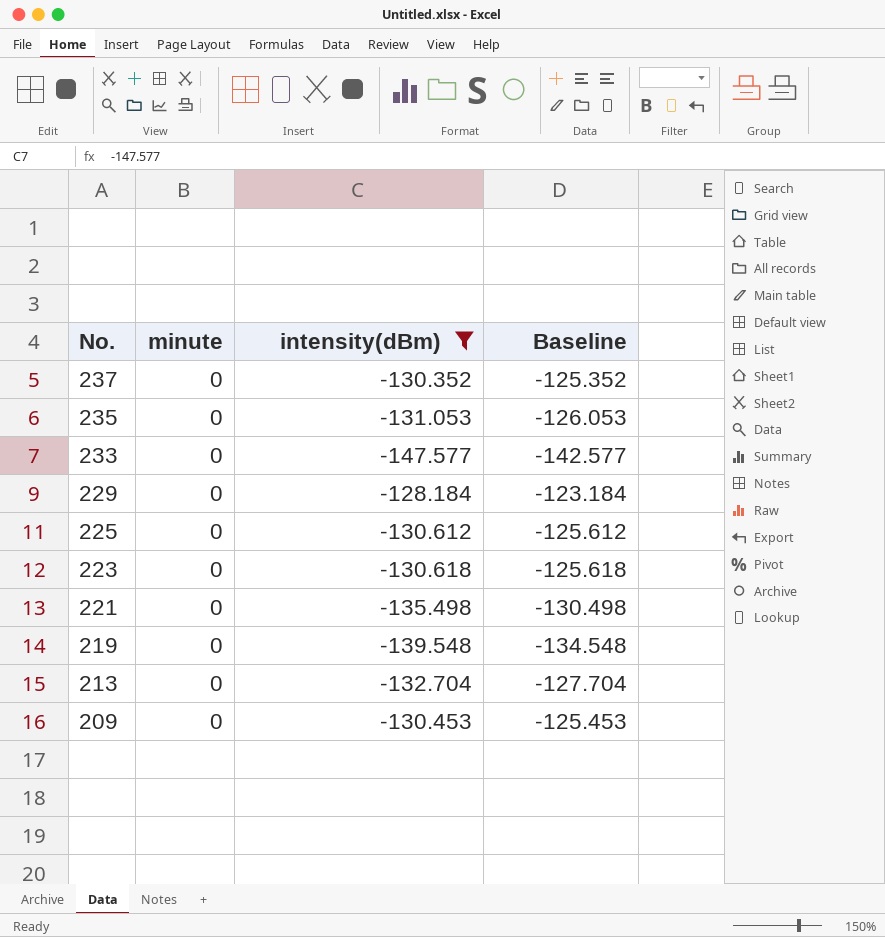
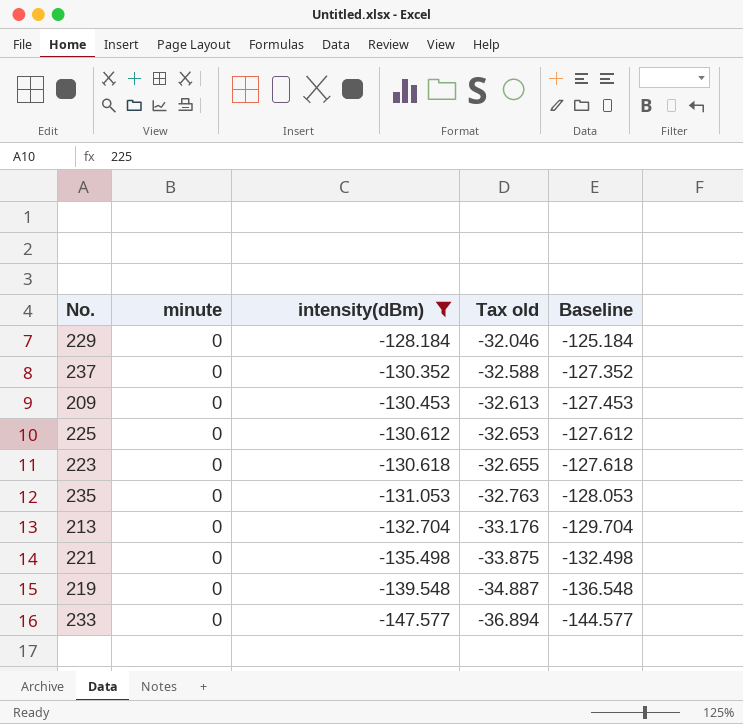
row order: No. descending -> intensity(dBm) descending
column Tax old | formula: none -> [intensity(dBm)] * 0.25
column Baseline | formula: [intensity(dBm)] + 5 -> [intensity(dBm)] + 3

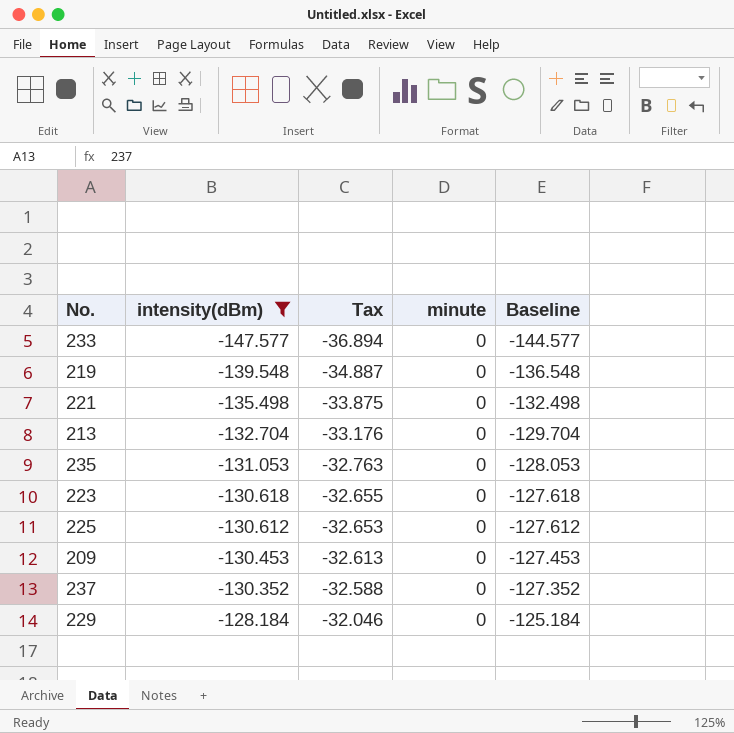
row order: intensity(dBm) descending -> intensity(dBm) ascending
column name: Tax old -> Tax
column minute | position: 2 -> 4

